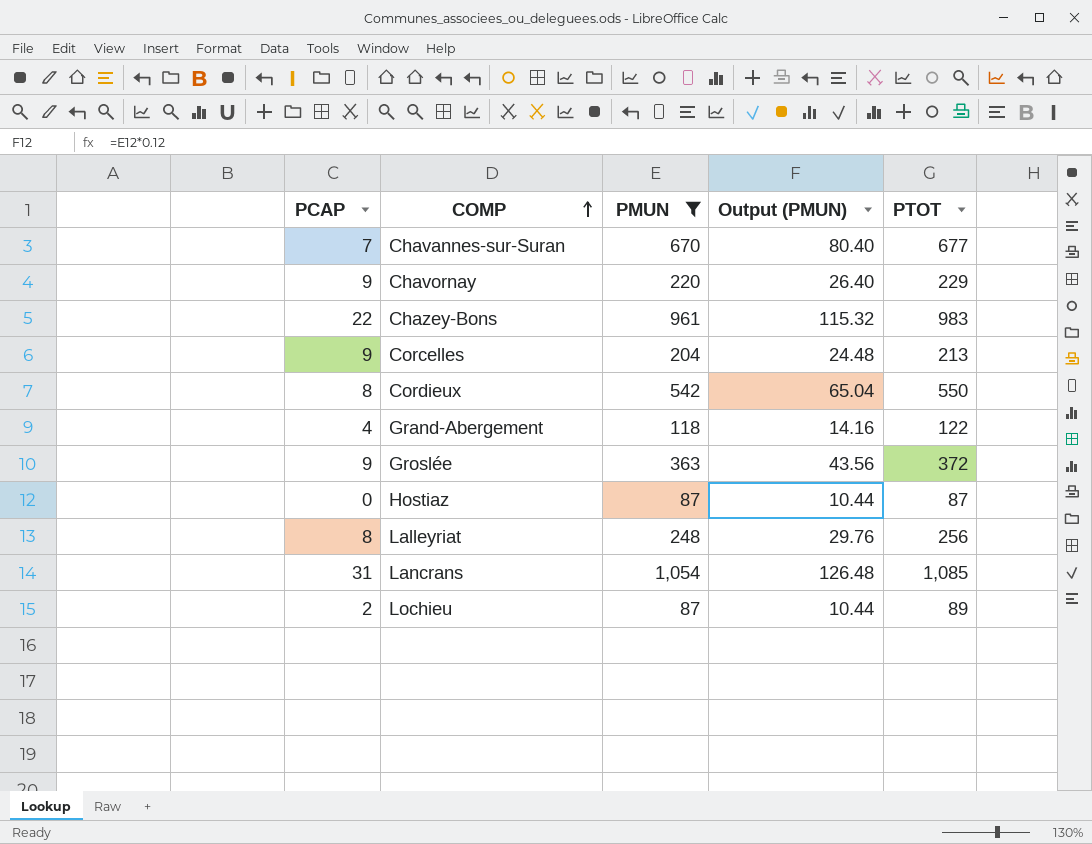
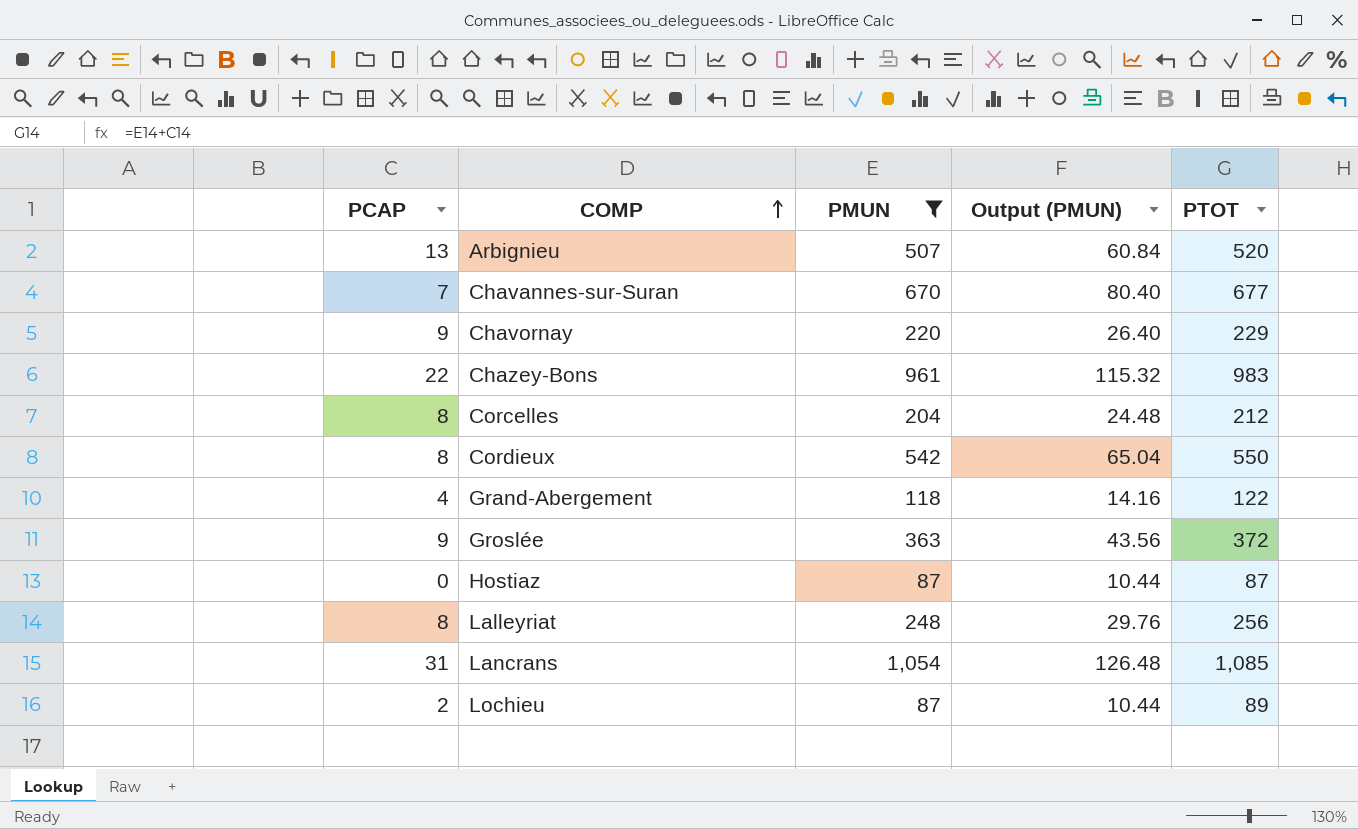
row Arbignieu: none -> 13 | 507 | 60.84 | 520
Corcelles | PCAP: 9 -> 8
Corcelles | PTOT: 213 -> 212

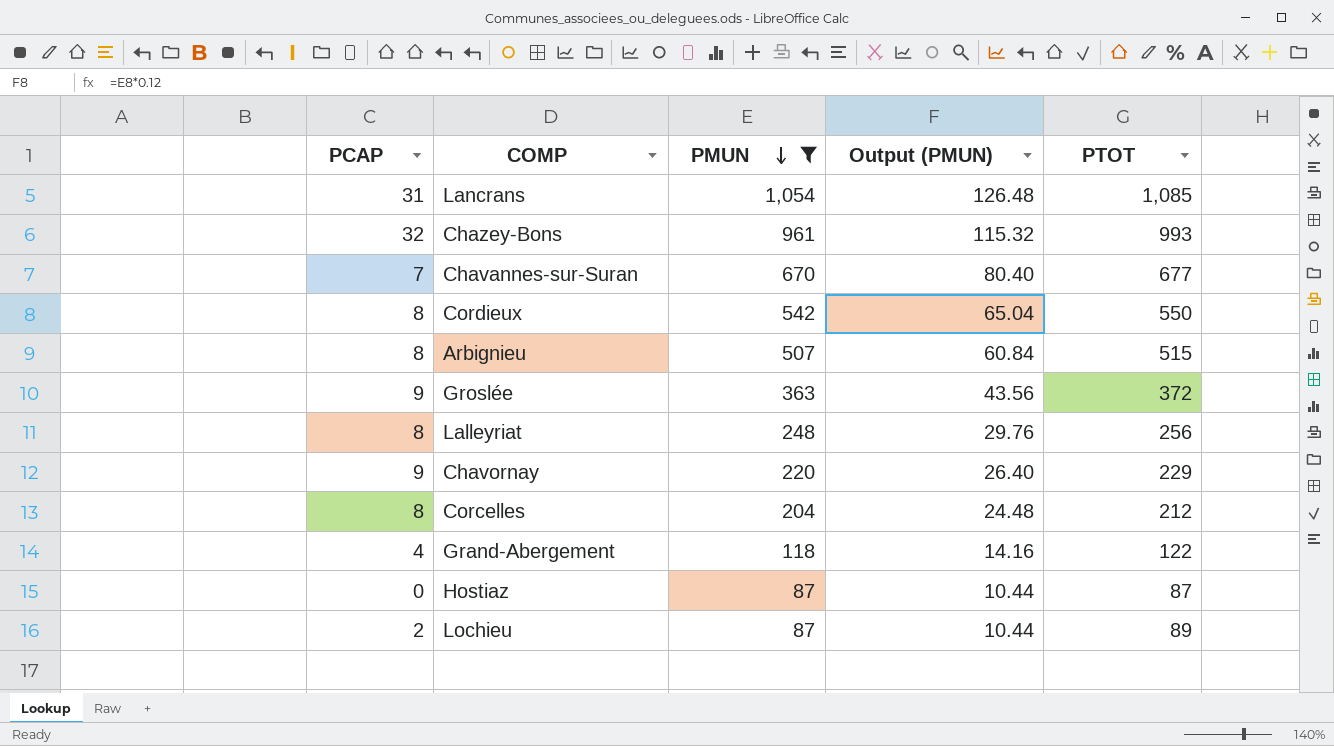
row order: COMP ascending -> PMUN descending
Chazey-Bons | PCAP: 22 -> 32
Chazey-Bons | PTOT: 983 -> 993
Arbignieu | PCAP: 13 -> 8
Arbignieu | PTOT: 520 -> 515

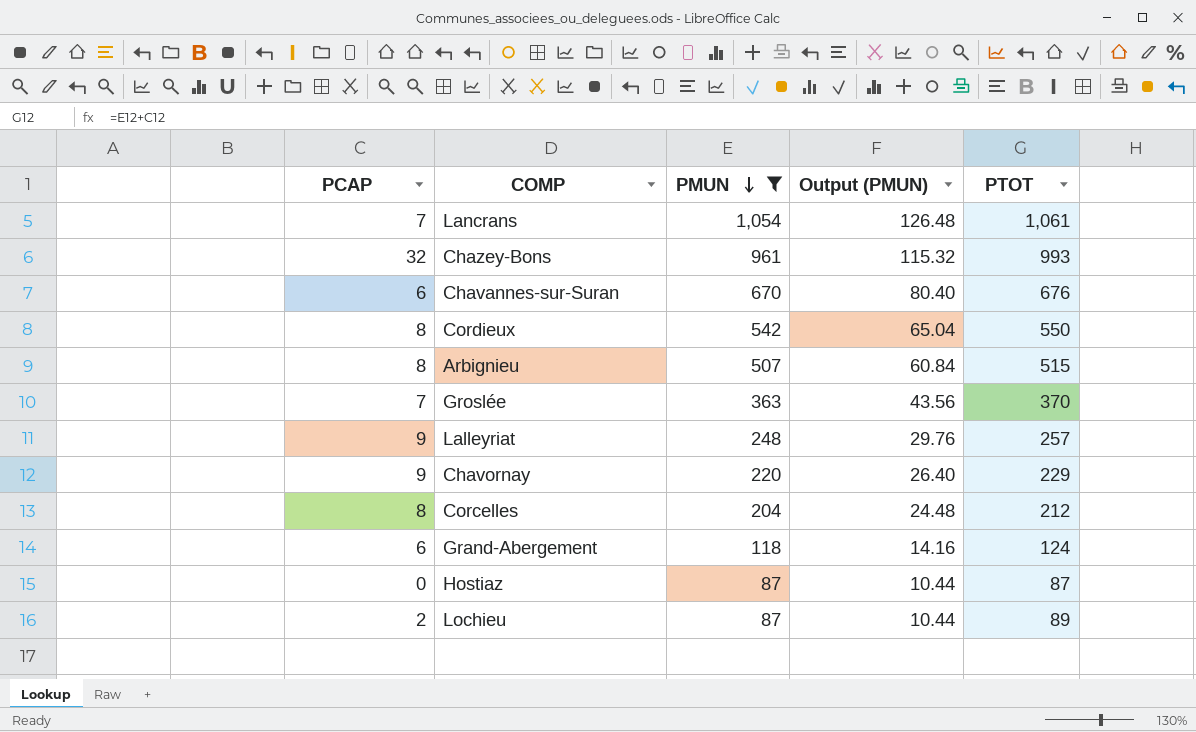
Lancrans | PCAP: 31 -> 7
Lancrans | PTOT: 1,085 -> 1,061
Chavannes-sur-Suran | PCAP: 7 -> 6
Chavannes-sur-Suran | PTOT: 677 -> 676
Groslée | PCAP: 9 -> 7
Groslée | PTOT: 372 -> 370
Lalleyriat | PCAP: 8 -> 9
Lalleyriat | PTOT: 256 -> 257
Grand-Abergement | PCAP: 4 -> 6
Grand-Abergement | PTOT: 122 -> 124

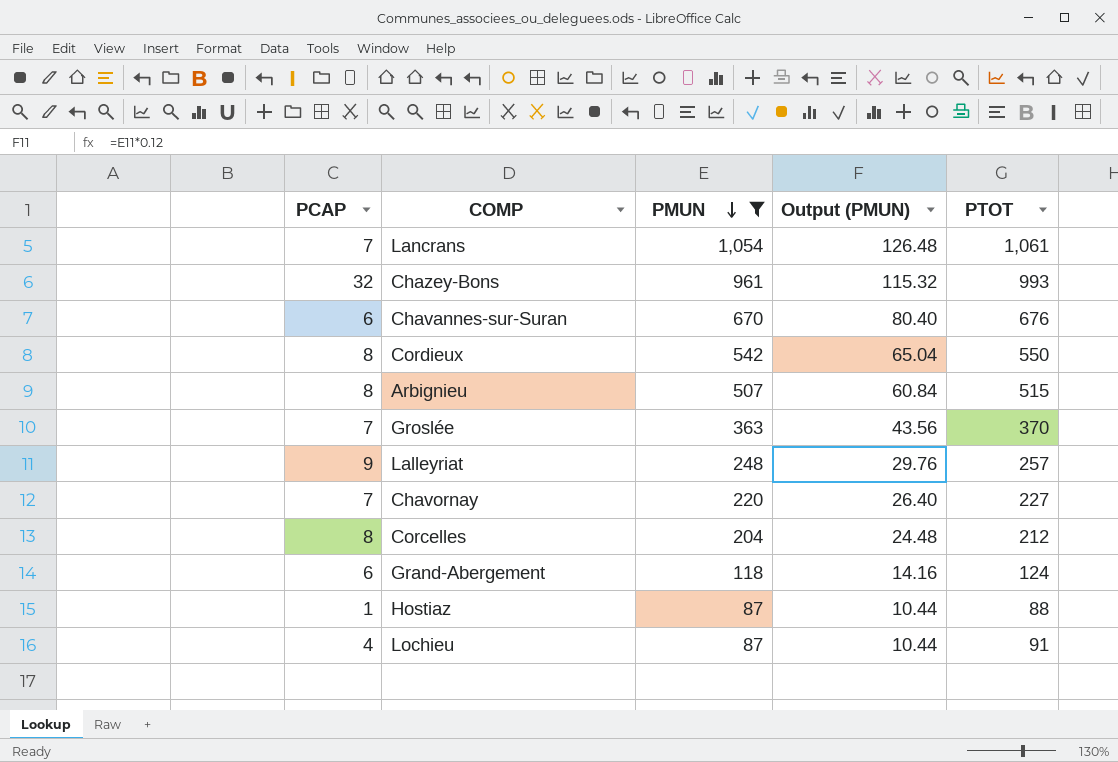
Chavornay | PCAP: 9 -> 7
Chavornay | PTOT: 229 -> 227
Hostiaz | PCAP: 0 -> 1
Hostiaz | PTOT: 87 -> 88
Lochieu | PCAP: 2 -> 4
Lochieu | PTOT: 89 -> 91

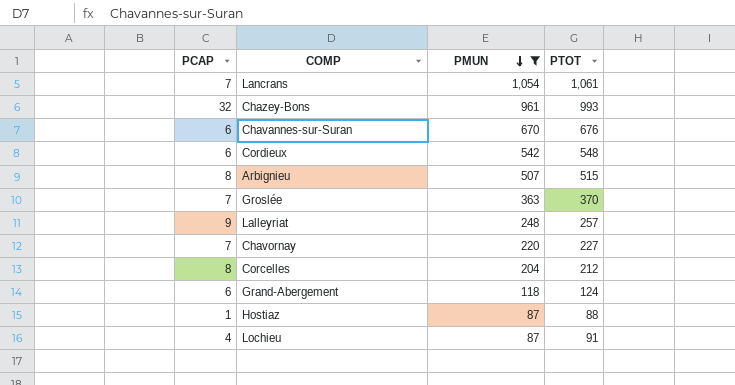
column Output (PMUN) | formula: [PMUN] * 0.12 -> none
Cordieux | PCAP: 8 -> 6
Cordieux | PTOT: 550 -> 548

